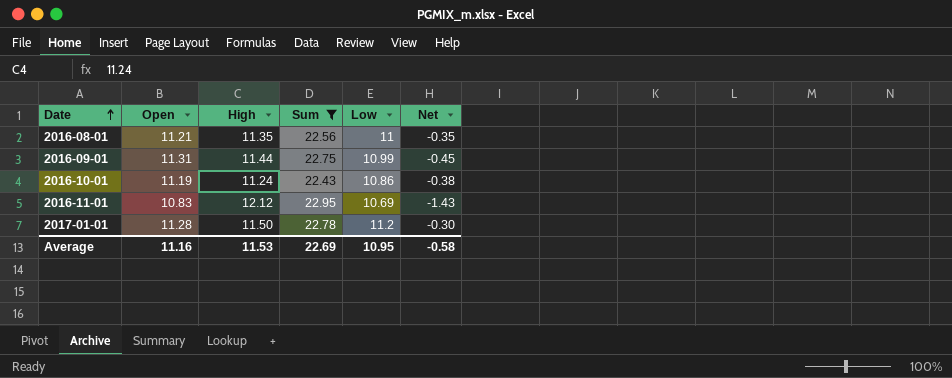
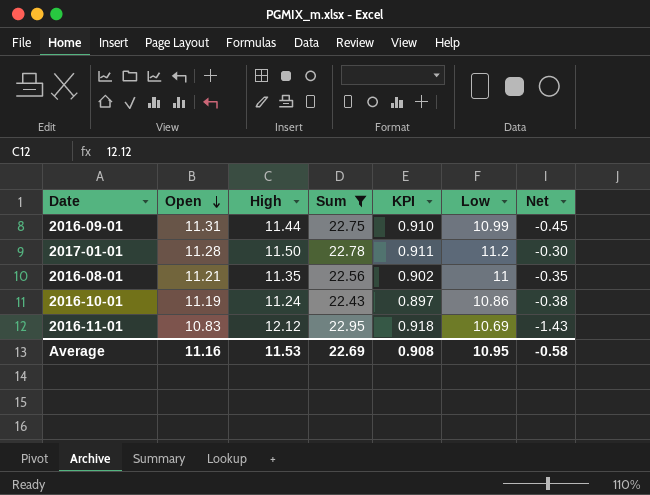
row order: Date ascending -> Open descending
column KPI | formula: none -> [Sum] * 0.04

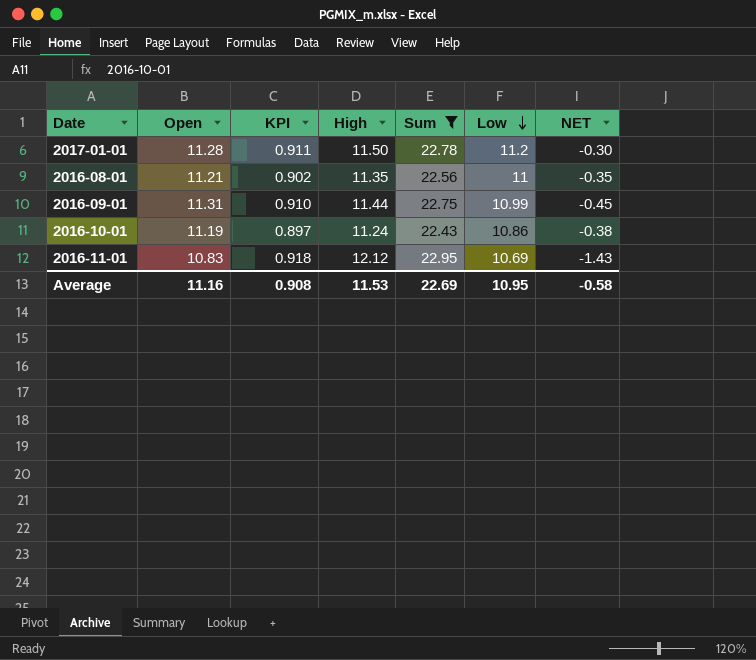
row order: Open descending -> Low descending
column KPI | position: 5 -> 3
column name: Net -> NET

